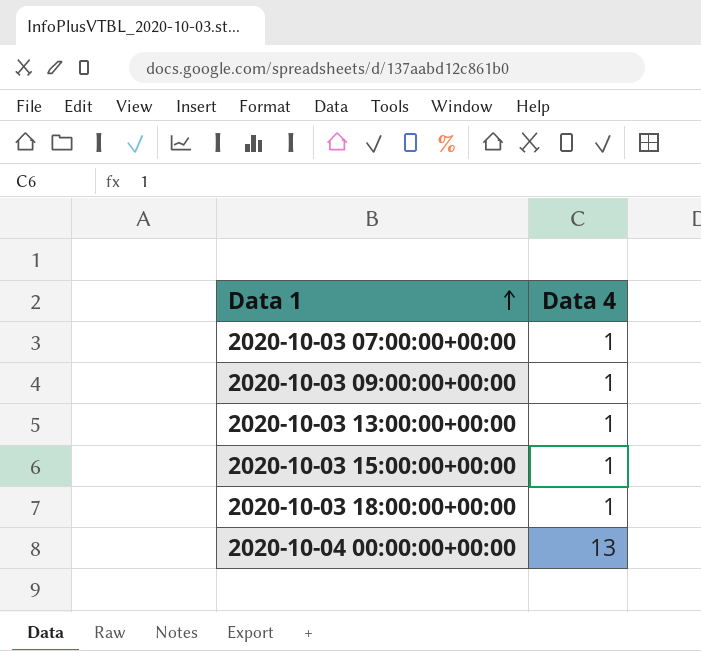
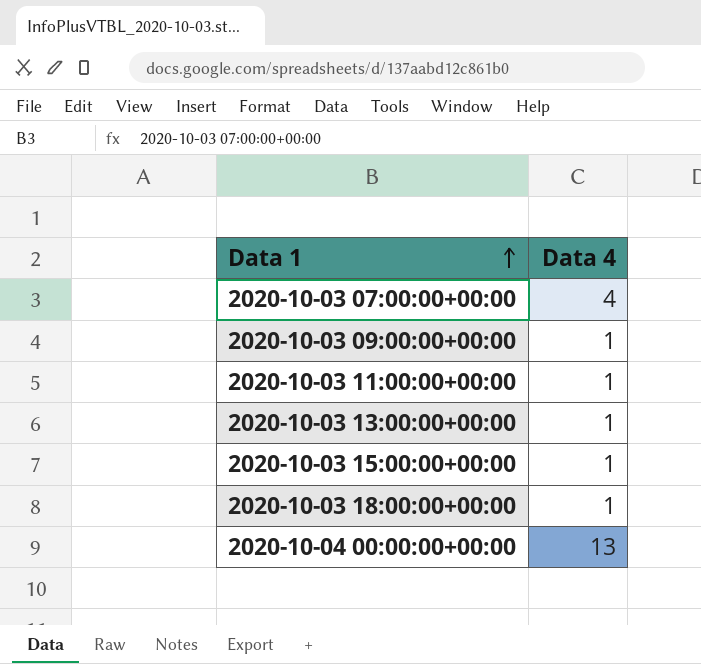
2020-10-03 07:00:00+00:00 | Data 4: 1 -> 4
row 2020-10-03 11:00:00+00:00: none -> 1

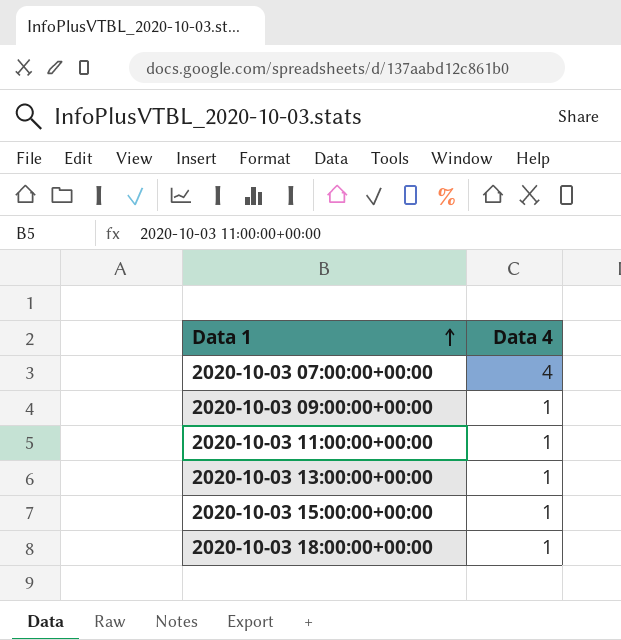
row 2020-10-04 00:00:00+00:00: 13 -> none

